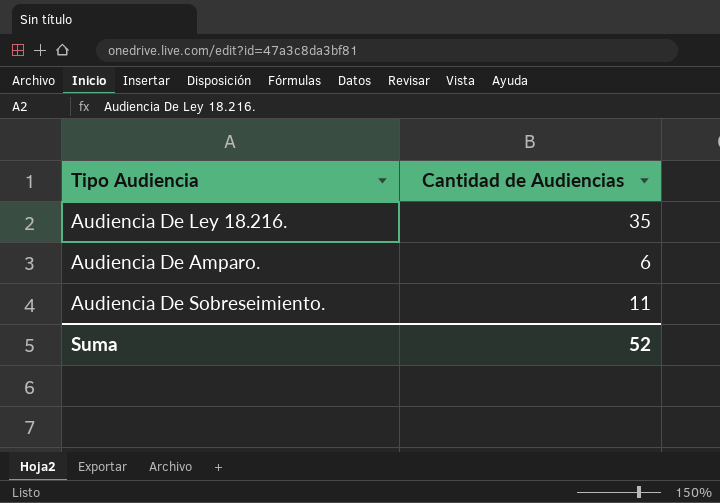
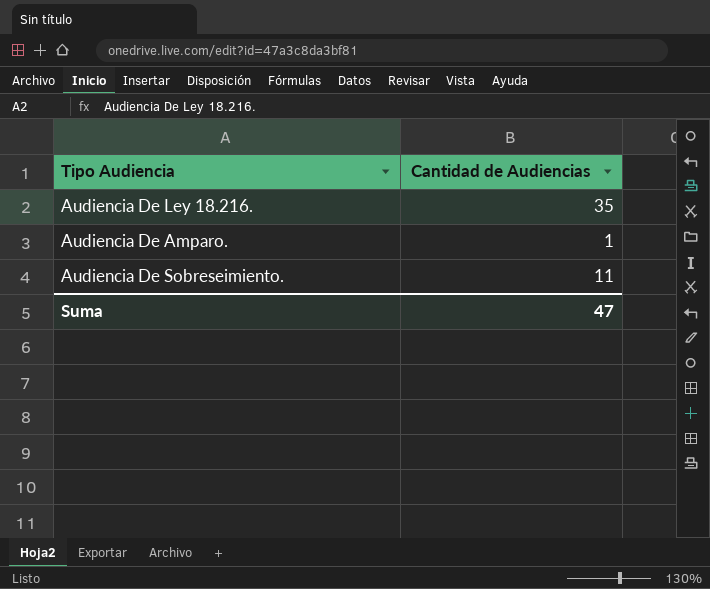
Audiencia De Amparo. | Cantidad de Audiencias: 6 -> 1
Suma | Cantidad de Audiencias: 52 -> 47

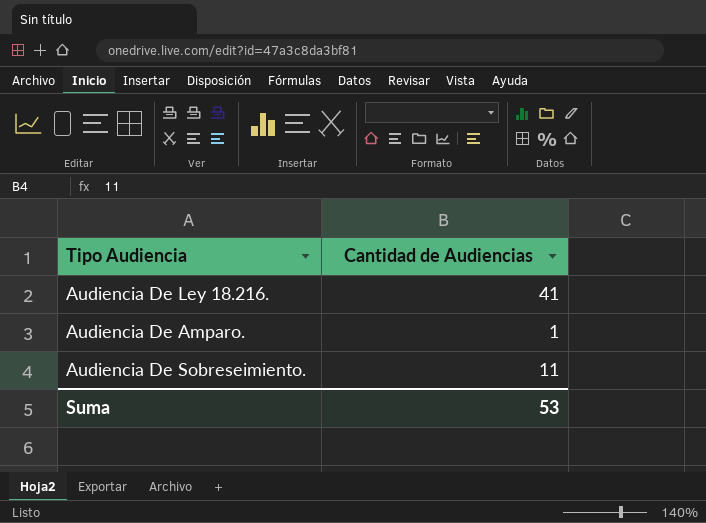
Audiencia De Ley 18.216. | Cantidad de Audiencias: 35 -> 41
Suma | Cantidad de Audiencias: 47 -> 53

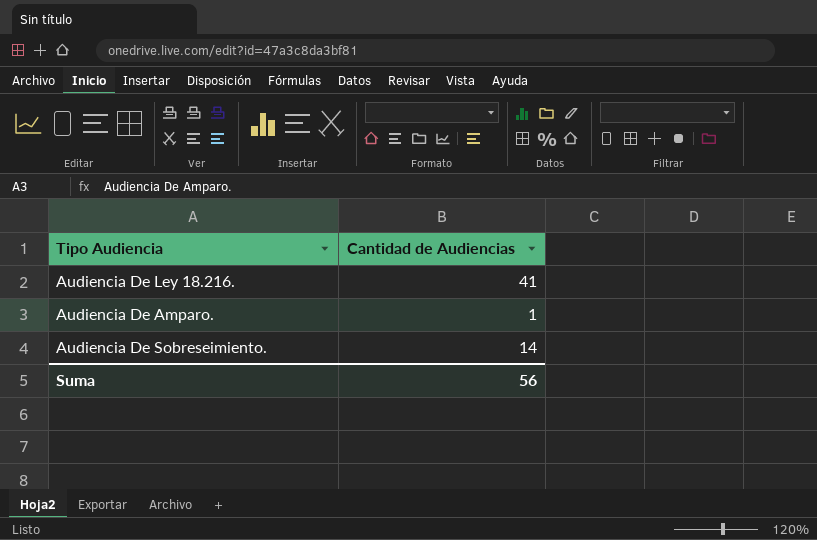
Audiencia De Sobreseimiento. | Cantidad de Audiencias: 11 -> 14
Suma | Cantidad de Audiencias: 53 -> 56

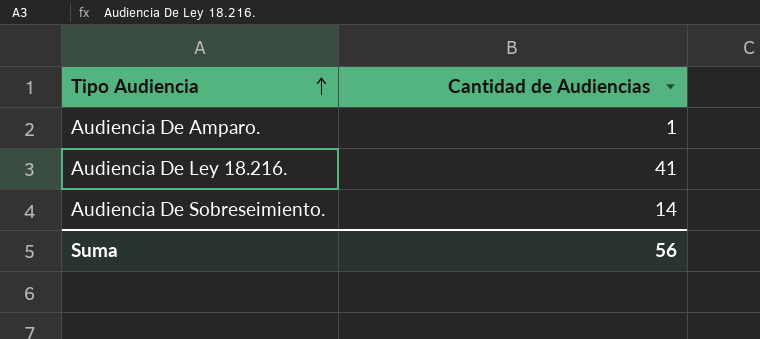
row order: none -> Tipo Audiencia ascending

